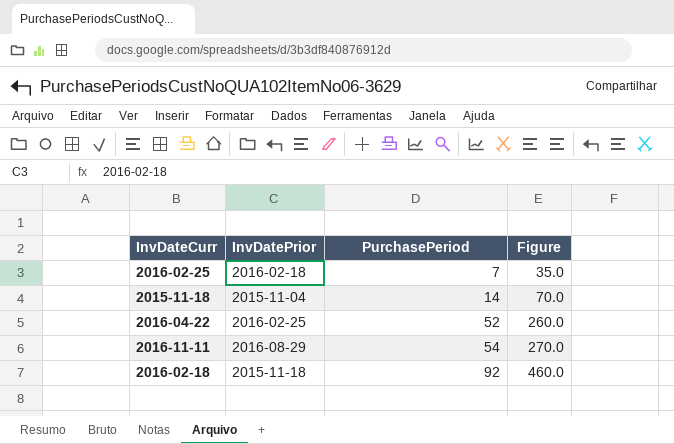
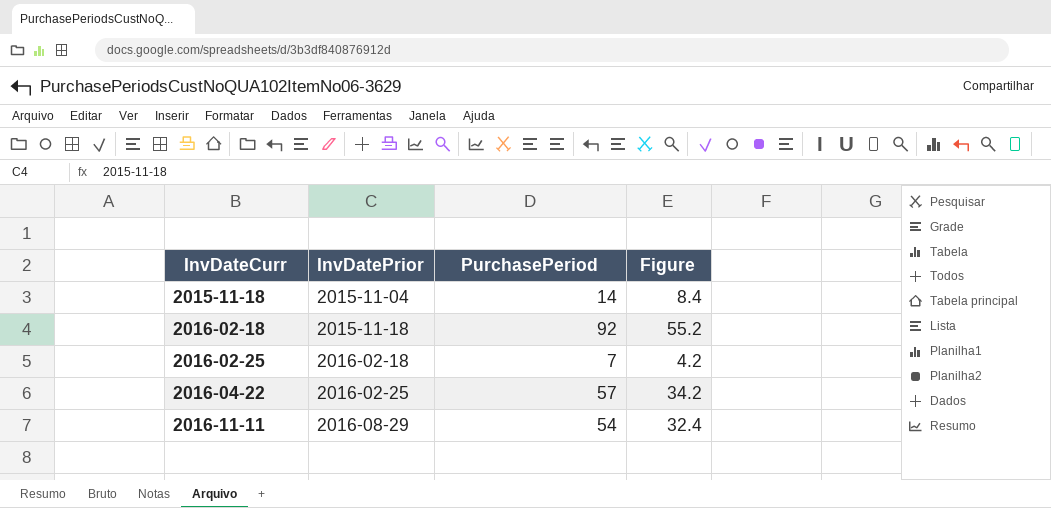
row order: PurchasePeriod ascending -> InvDateCurr ascending
column Figure | formula: [PurchasePeriod] * 5 -> [PurchasePeriod] * 0.6
2016-04-22 | PurchasePeriod: 52 -> 57

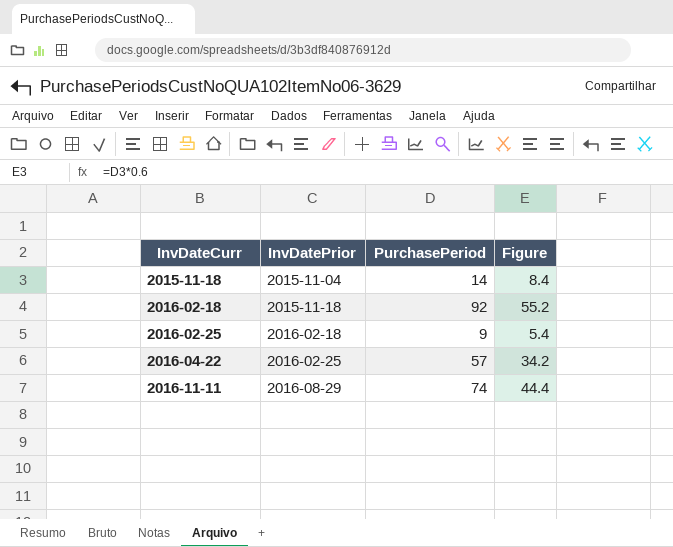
2016-02-25 | PurchasePeriod: 7 -> 9
2016-02-25 | Figure: 4.2 -> 5.4
2016-11-11 | PurchasePeriod: 54 -> 74
2016-11-11 | Figure: 32.4 -> 44.4

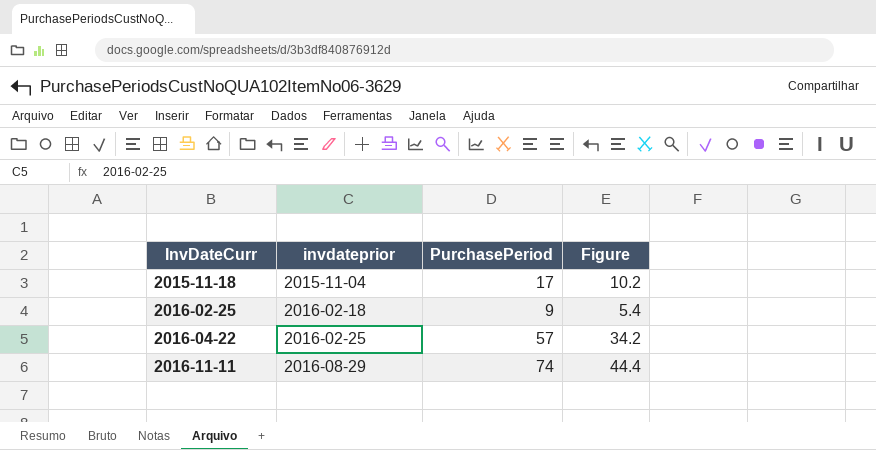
column name: InvDatePrior -> invdateprior
row 2016-02-18: 2015-11-18 | 92 | 55.2 -> none
2015-11-18 | PurchasePeriod: 14 -> 17
2015-11-18 | Figure: 8.4 -> 10.2

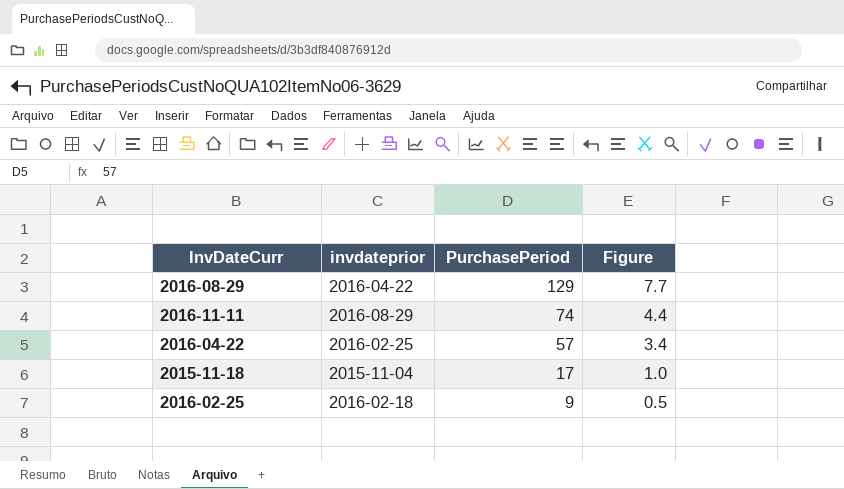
row order: InvDateCurr ascending -> PurchasePeriod descending
column Figure | formula: [PurchasePeriod] * 0.6 -> [PurchasePeriod] * 0.06
row 2016-08-29: none -> 2016-04-22 | 129 | 7.7

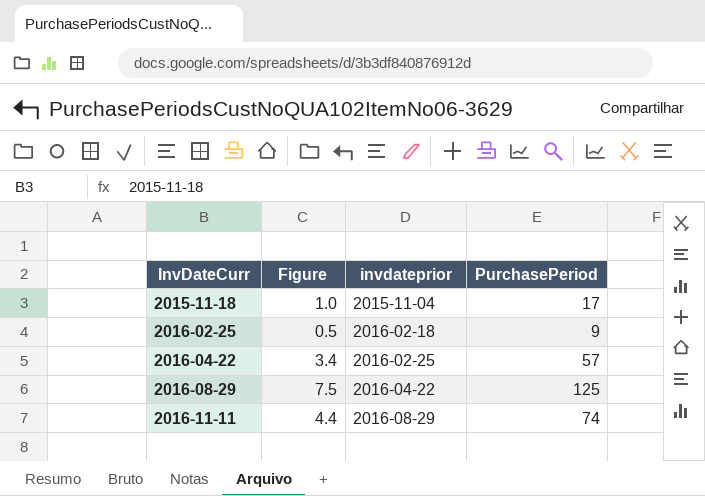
row order: PurchasePeriod descending -> InvDateCurr ascending
column Figure | position: 4 -> 2
2016-08-29 | Figure: 7.7 -> 7.5
2016-08-29 | PurchasePeriod: 129 -> 125

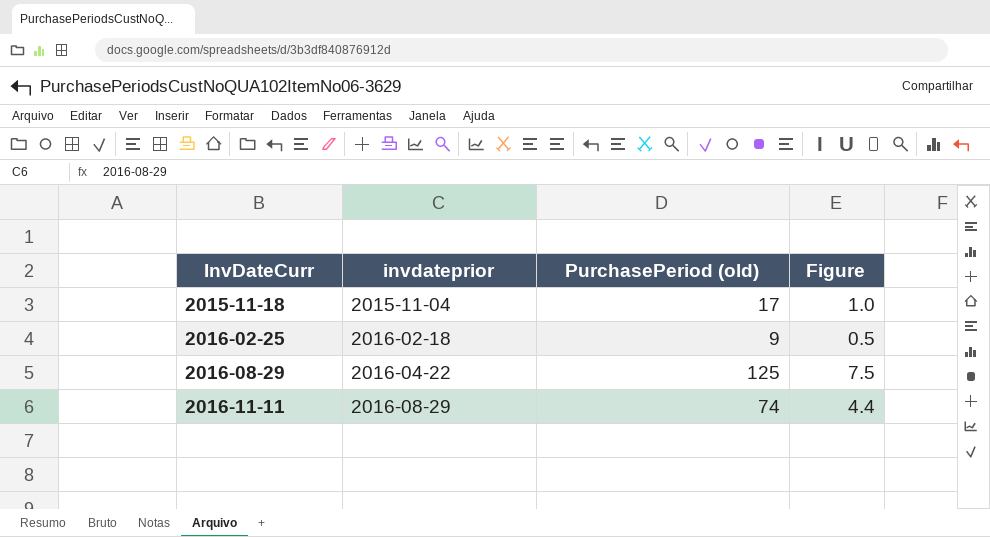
column name: PurchasePeriod -> PurchasePeriod (old)
column Figure | position: 2 -> 4
row 2016-04-22: 3.4 | 2016-02-25 | 57 -> none

